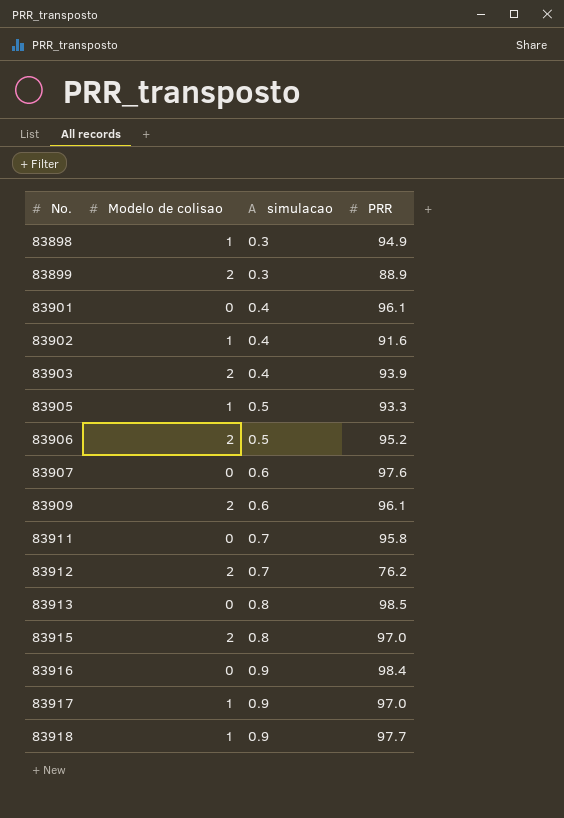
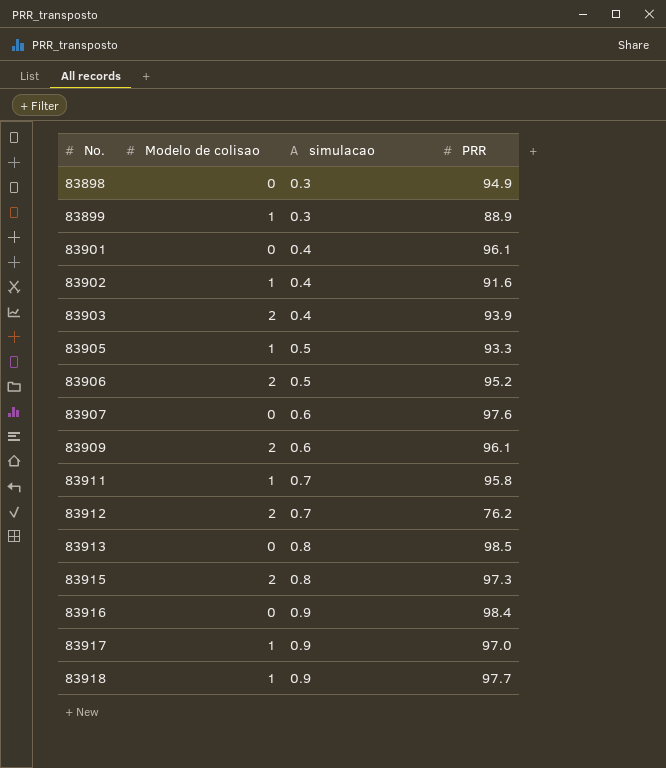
83898 | Modelo de colisao: 1 -> 0
83899 | Modelo de colisao: 2 -> 1
83911 | Modelo de colisao: 0 -> 1
83915 | PRR: 97.0 -> 97.3

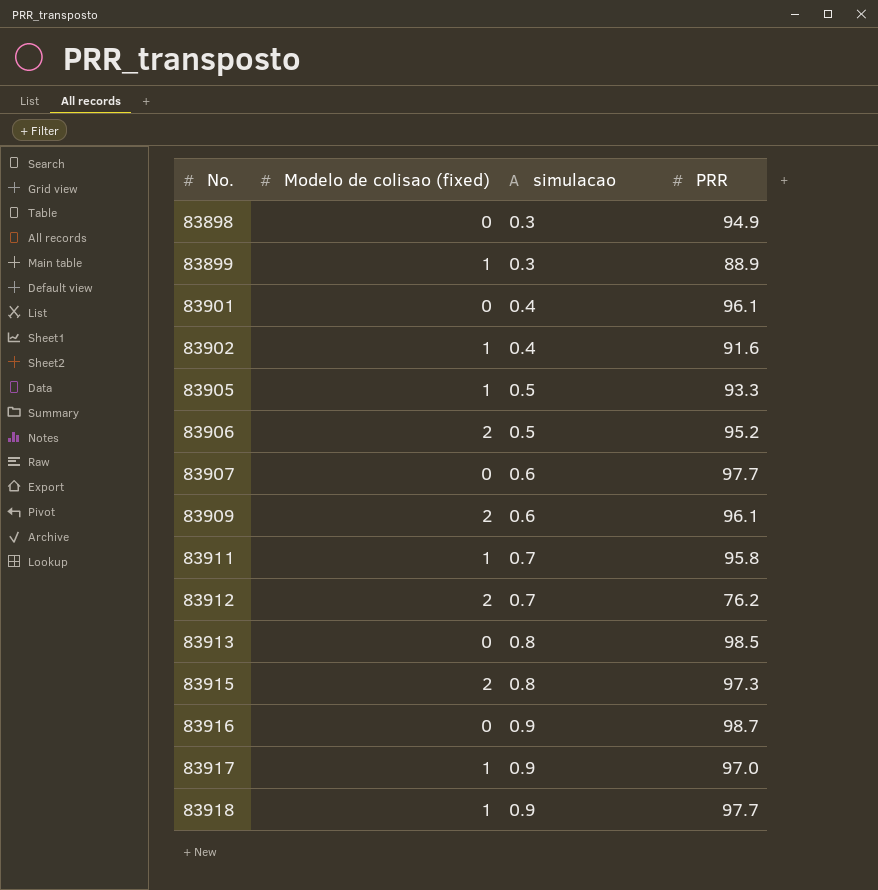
column name: Modelo de colisao -> Modelo de colisao (fixed)
row 83903: 2 | 0.4 | 93.9 -> none
83907 | PRR: 97.6 -> 97.7
83916 | PRR: 98.4 -> 98.7

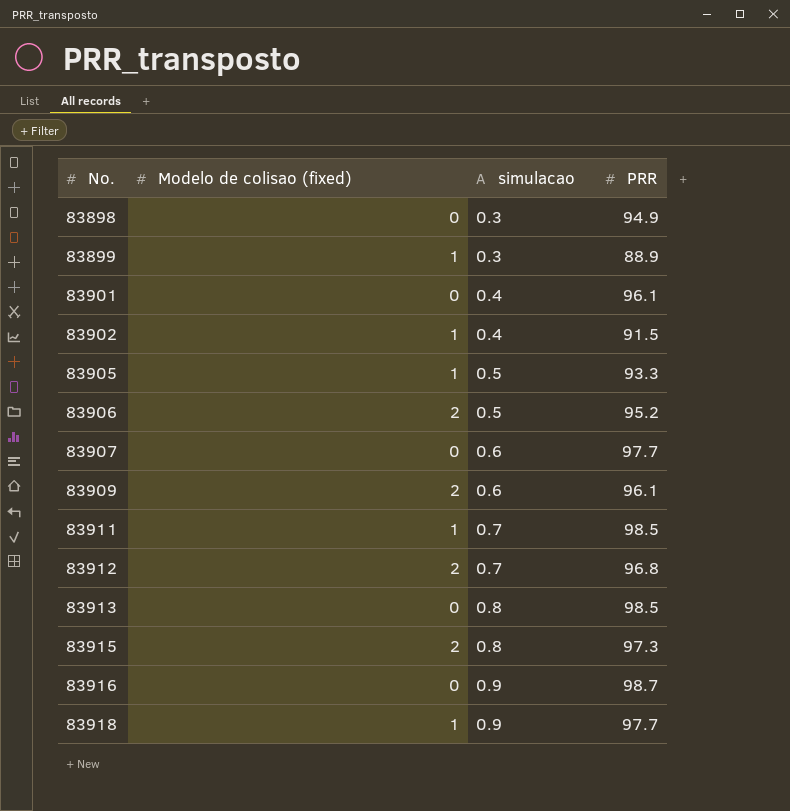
row 83917: 1 | 0.9 | 97.0 -> none
83902 | PRR: 91.6 -> 91.5
83911 | PRR: 95.8 -> 98.5
83912 | PRR: 76.2 -> 96.8

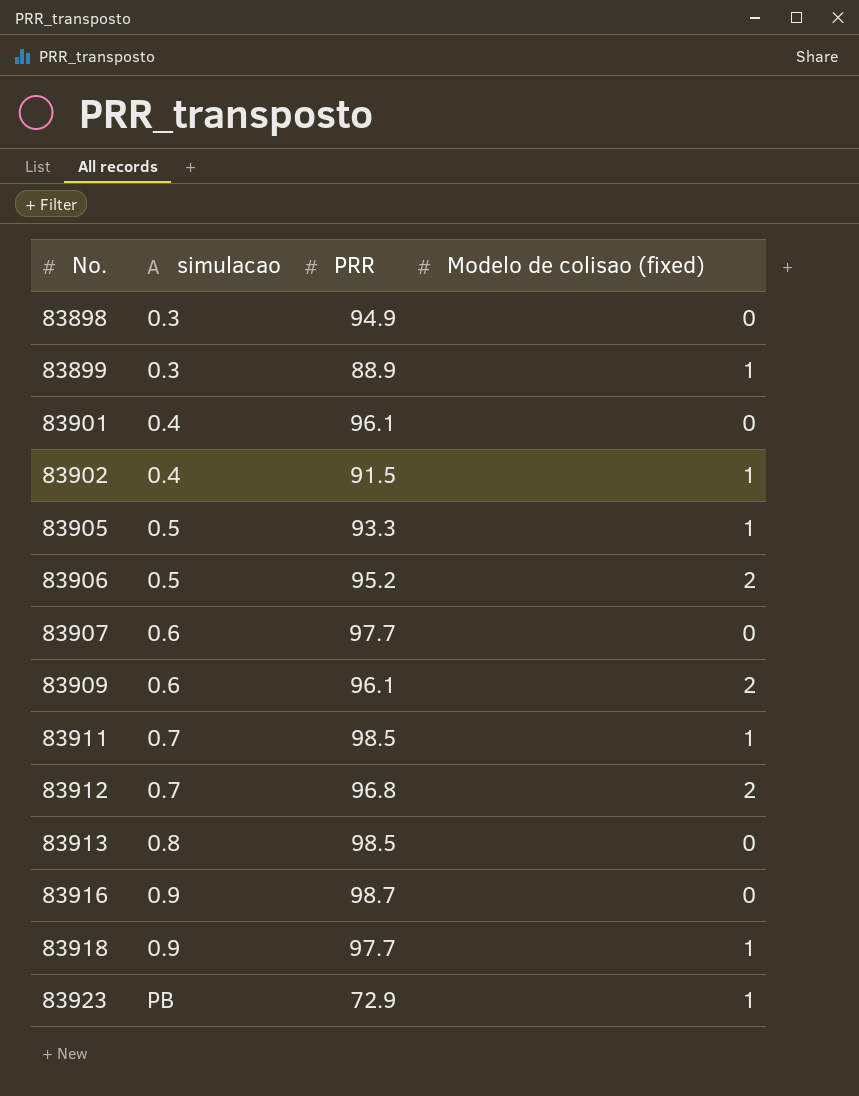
column Modelo de colisao (fixed) | position: 2 -> 4
row 83915: 2 | 0.8 | 97.3 -> none
row 83923: none -> PB | 72.9 | 1

